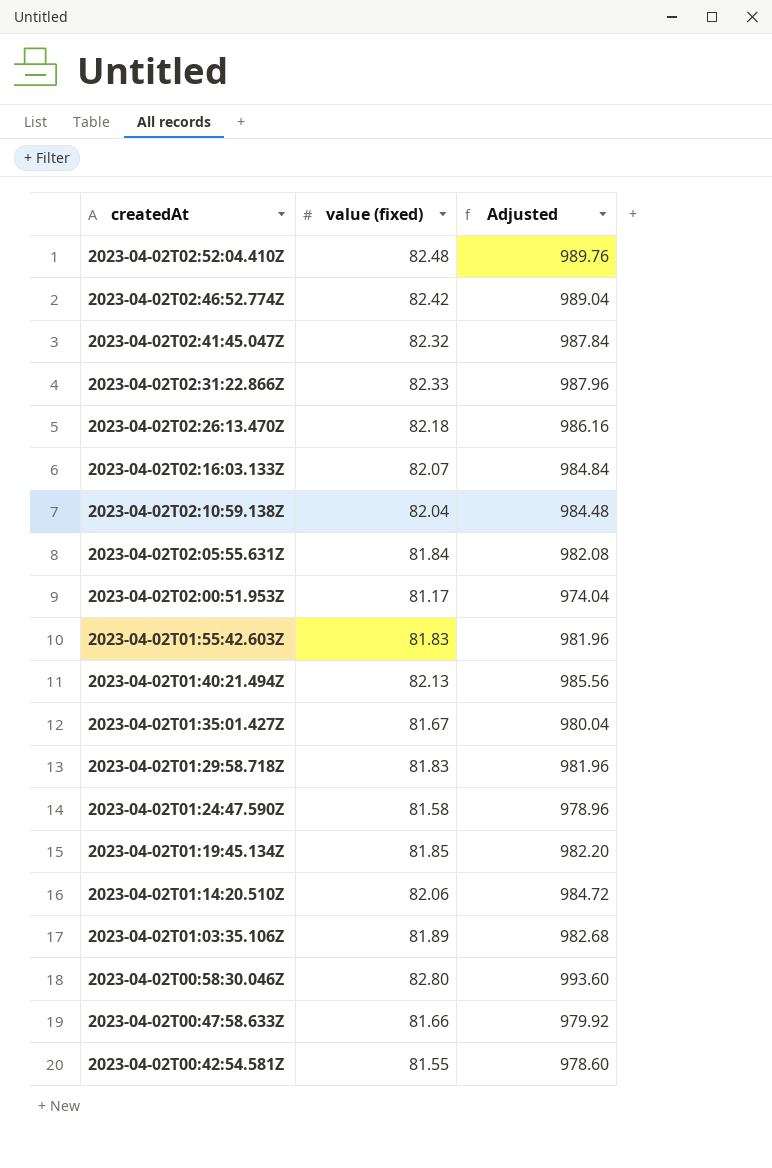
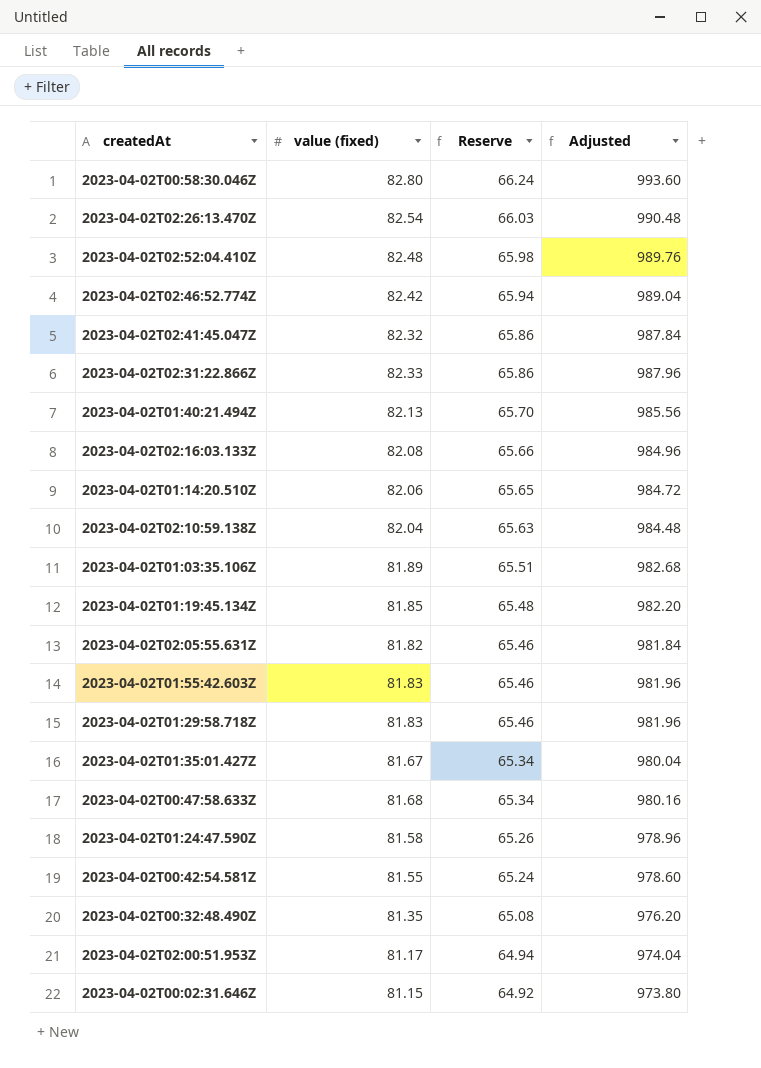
row order: createdAt descending -> Reserve descending
column Reserve | formula: none -> [value (fixed)] * 0.8
2023-04-02T02:26:13.470Z | value (fixed): 82.18 -> 82.54
2023-04-02T02:26:13.470Z | Adjusted: 986.16 -> 990.48
2023-04-02T02:16:03.133Z | value (fixed): 82.07 -> 82.08
2023-04-02T02:16:03.133Z | Adjusted: 984.84 -> 984.96
2023-04-02T02:05:55.631Z | value (fixed): 81.84 -> 81.82
2023-04-02T02:05:55.631Z | Adjusted: 982.08 -> 981.84
2023-04-02T00:47:58.633Z | value (fixed): 81.66 -> 81.68
2023-04-02T00:47:58.633Z | Adjusted: 979.92 -> 980.16
row 2023-04-02T00:32:48.490Z: none -> 81.35 | 65.08 | 976.20
row 2023-04-02T00:02:31.646Z: none -> 81.15 | 64.92 | 973.80

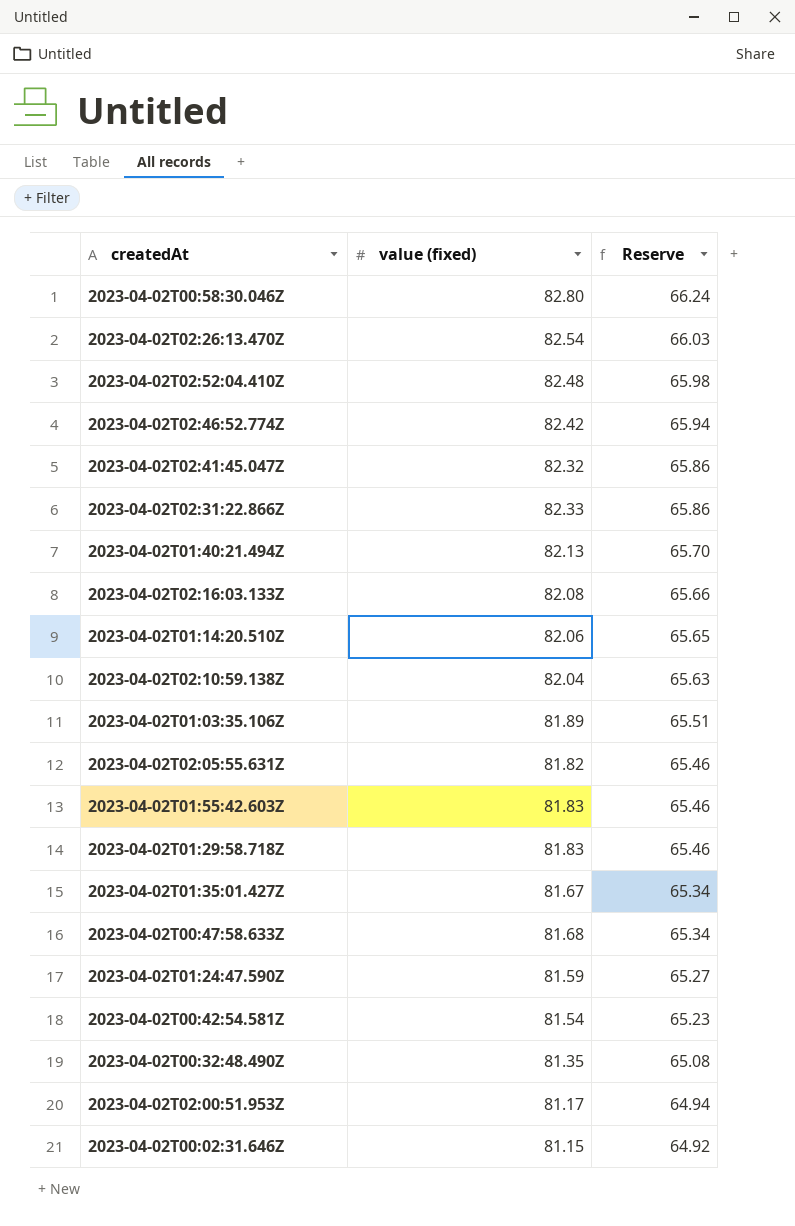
column Adjusted | formula: [value (fixed)] * 12 -> none
row 2023-04-02T01:19:45.134Z: 81.85 | 65.48 | 982.20 -> none
2023-04-02T01:24:47.590Z | value (fixed): 81.58 -> 81.59
2023-04-02T01:24:47.590Z | Reserve: 65.26 -> 65.27
2023-04-02T00:42:54.581Z | value (fixed): 81.55 -> 81.54
2023-04-02T00:42:54.581Z | Reserve: 65.24 -> 65.23

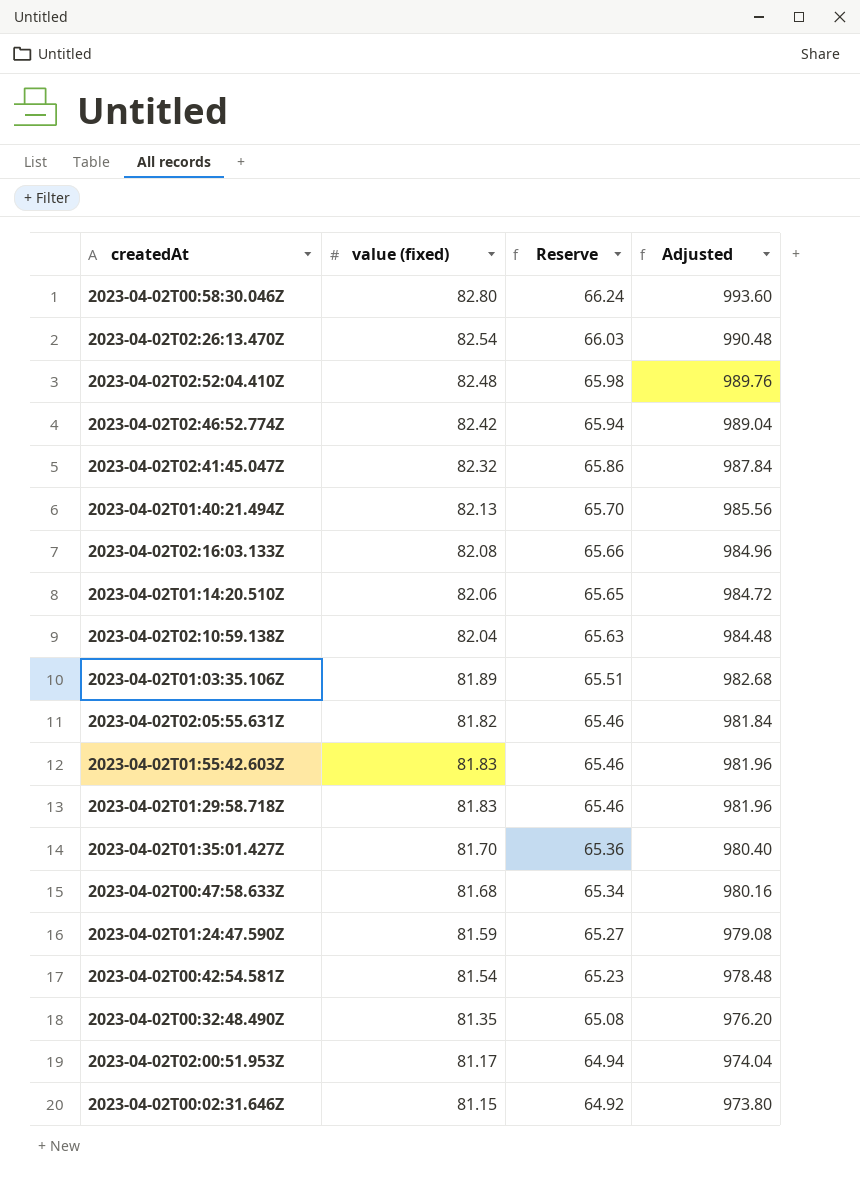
column Adjusted | formula: none -> [value (fixed)] * 12
row 2023-04-02T02:31:22.866Z: 82.33 | 65.86 -> none
2023-04-02T01:35:01.427Z | value (fixed): 81.67 -> 81.70
2023-04-02T01:35:01.427Z | Reserve: 65.34 -> 65.36

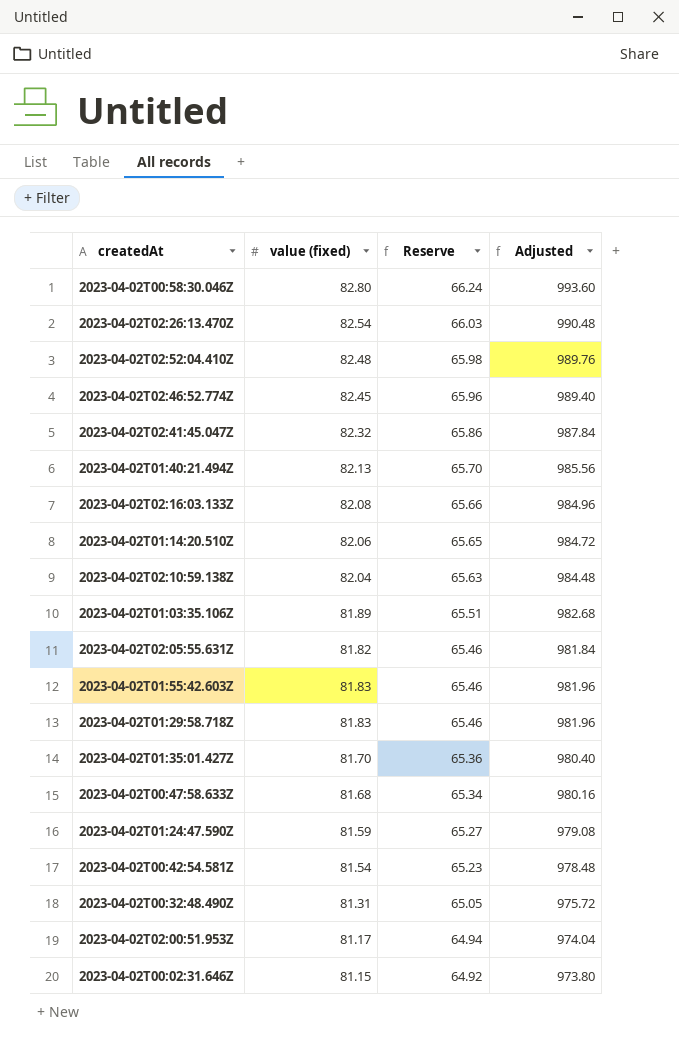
2023-04-02T02:46:52.774Z | value (fixed): 82.42 -> 82.45
2023-04-02T02:46:52.774Z | Reserve: 65.94 -> 65.96
2023-04-02T02:46:52.774Z | Adjusted: 989.04 -> 989.40
2023-04-02T00:32:48.490Z | value (fixed): 81.35 -> 81.31
2023-04-02T00:32:48.490Z | Reserve: 65.08 -> 65.05
2023-04-02T00:32:48.490Z | Adjusted: 976.20 -> 975.72

